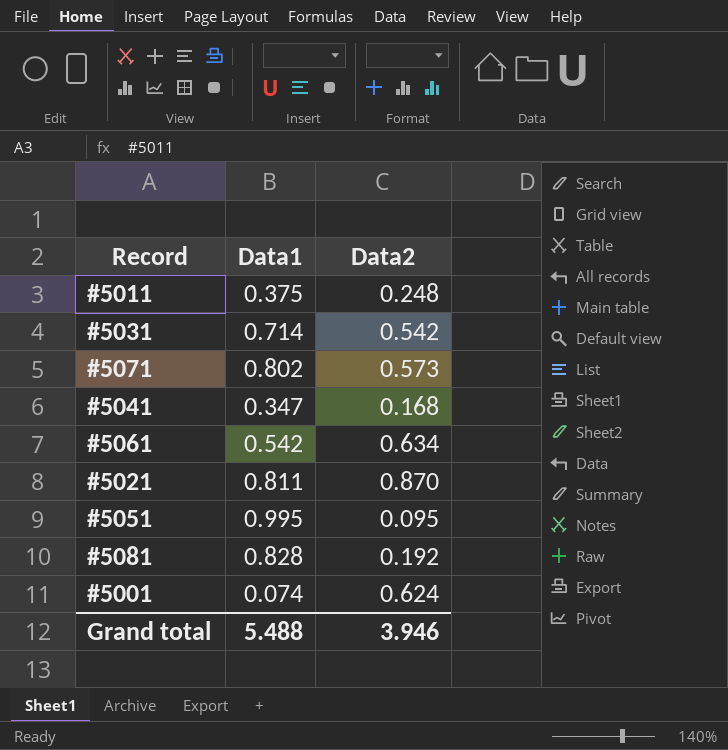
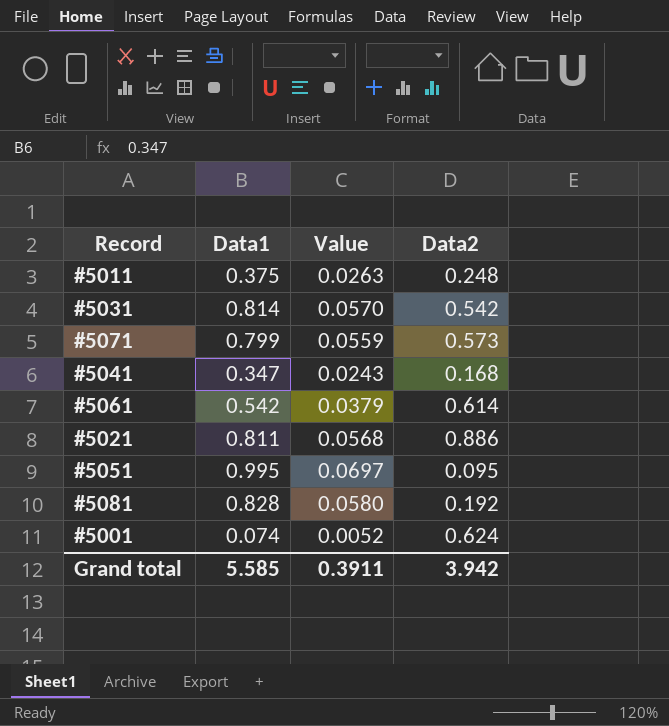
column Value | formula: none -> [Data1] * 0.07
#5031 | Data1: 0.714 -> 0.814
#5071 | Data1: 0.802 -> 0.799
#5061 | Data2: 0.634 -> 0.614
#5021 | Data2: 0.870 -> 0.886
Grand total | Data1: 5.488 -> 5.585
Grand total | Data2: 3.946 -> 3.942

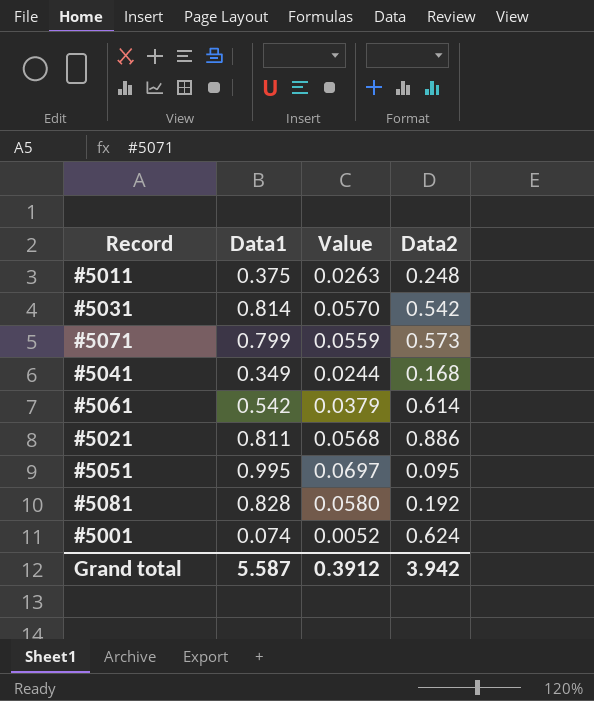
#5041 | Data1: 0.347 -> 0.349
#5041 | Value: 0.0243 -> 0.0244
Grand total | Data1: 5.585 -> 5.587
Grand total | Value: 0.3911 -> 0.3912

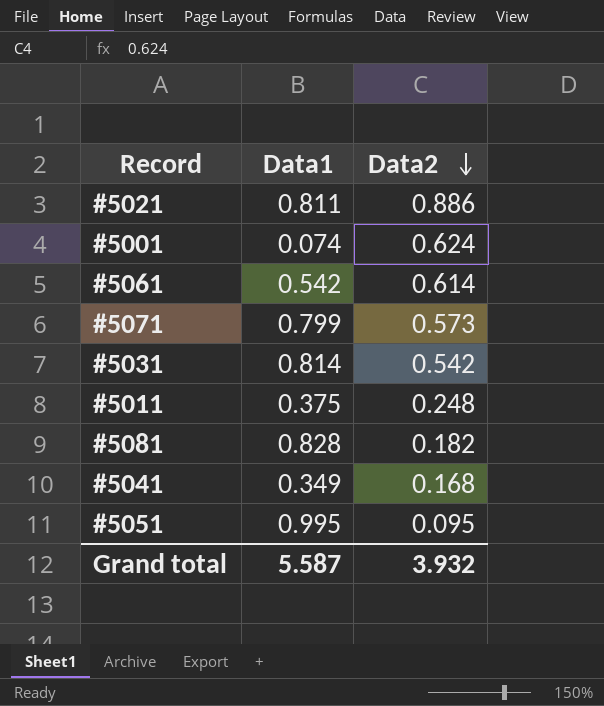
row order: none -> Data2 descending
column Value | formula: [Data1] * 0.07 -> none
#5081 | Data2: 0.192 -> 0.182
Grand total | Data2: 3.942 -> 3.932

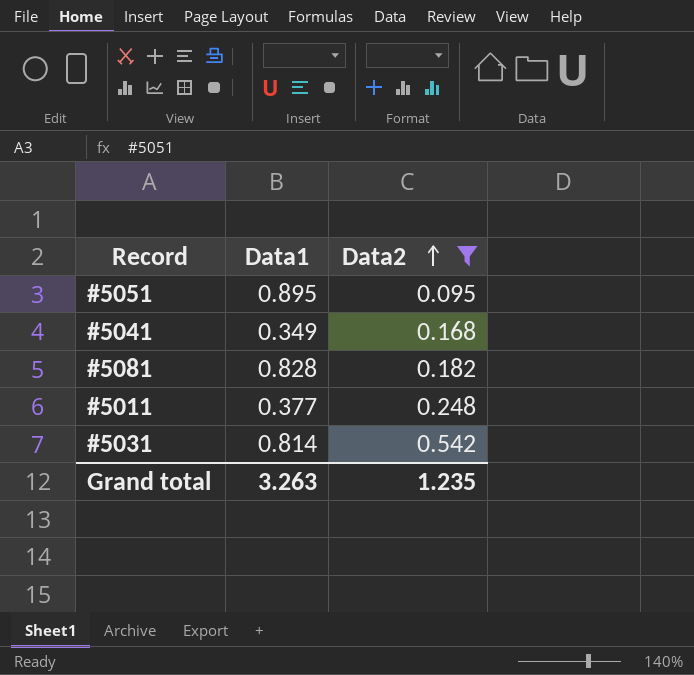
filter: none -> Data2 <= 0.542
row order: Data2 descending -> Data2 ascending
#5051 | Data1: 0.995 -> 0.895
#5011 | Data1: 0.375 -> 0.377
Grand total | Data1: 5.587 -> 3.263
Grand total | Data2: 3.932 -> 1.235

